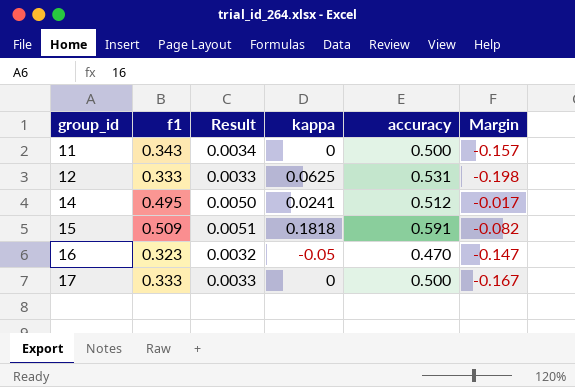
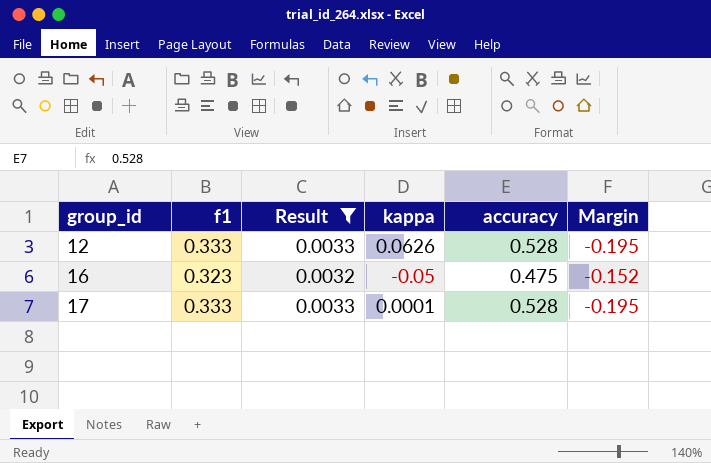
filter: none -> Result <= 0.0033
12 | kappa: 0.0625 -> 0.0626
12 | accuracy: 0.531 -> 0.528
12 | Margin: -0.198 -> -0.195
16 | accuracy: 0.470 -> 0.475
16 | Margin: -0.147 -> -0.152
17 | kappa: 0 -> 0.0001
17 | accuracy: 0.500 -> 0.528
17 | Margin: -0.167 -> -0.195

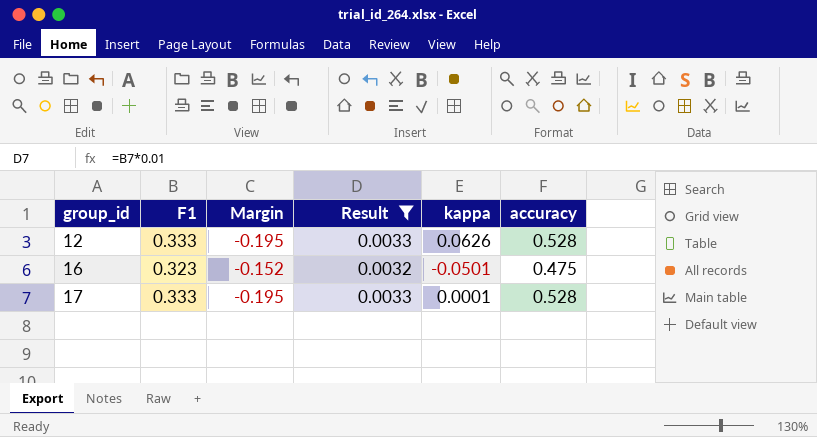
column name: f1 -> F1
column Margin | position: 6 -> 3
16 | kappa: -0.05 -> -0.0501

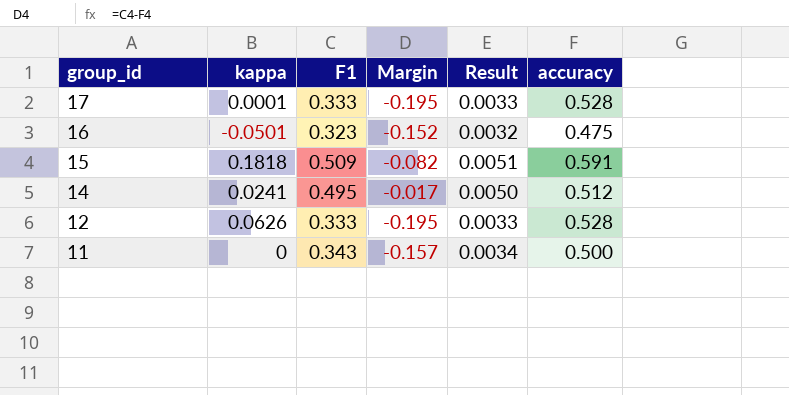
filter: Result <= 0.0033 -> none
row order: group_id ascending -> group_id descending
column kappa | position: 5 -> 2

